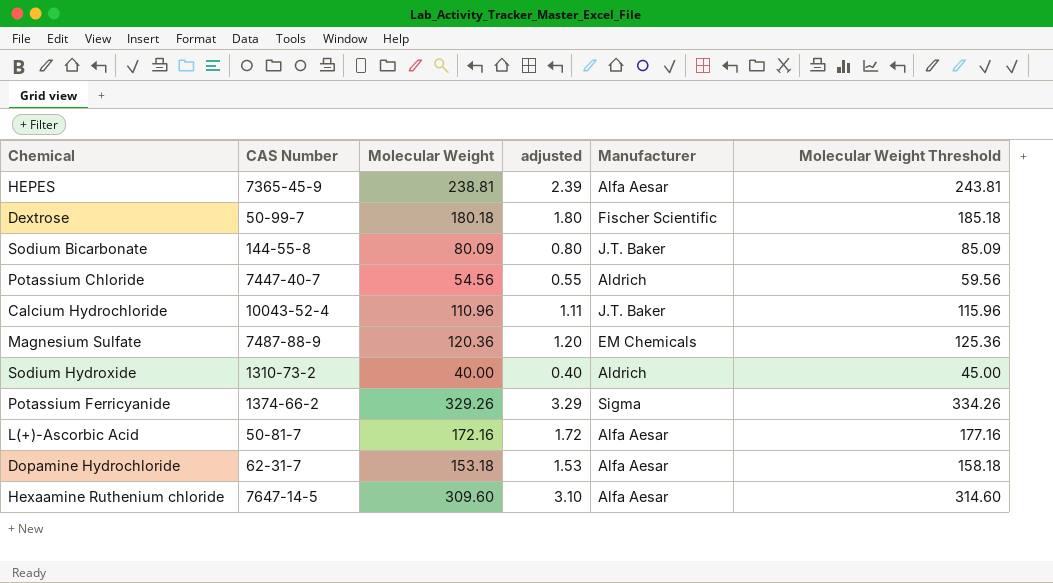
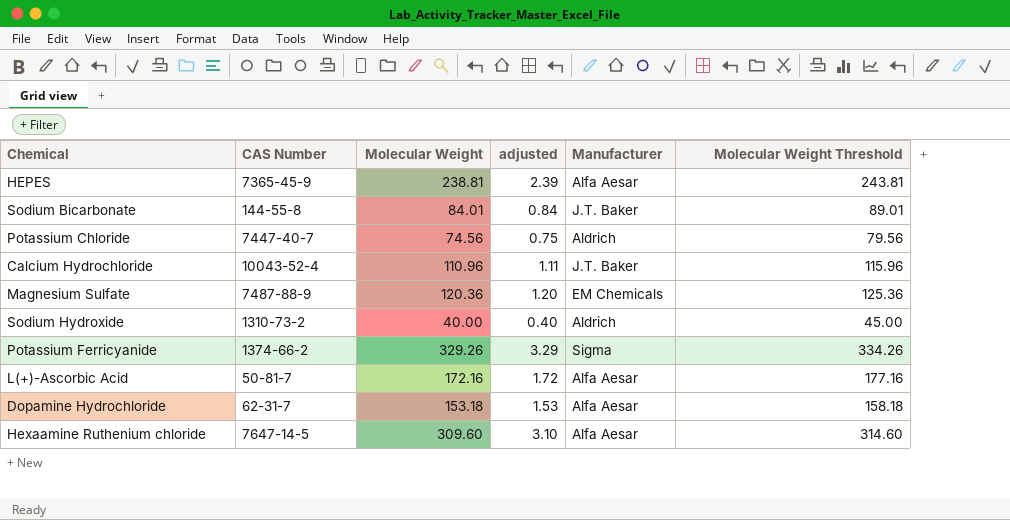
row Dextrose: 50-99-7 | 180.18 | 1.80 | Fischer Scientific | 185.18 -> none
Sodium Bicarbonate | Molecular Weight: 80.09 -> 84.01
Sodium Bicarbonate | adjusted: 0.80 -> 0.84
Sodium Bicarbonate | Molecular Weight Threshold: 85.09 -> 89.01
Potassium Chloride | Molecular Weight: 54.56 -> 74.56
Potassium Chloride | adjusted: 0.55 -> 0.75
Potassium Chloride | Molecular Weight Threshold: 59.56 -> 79.56

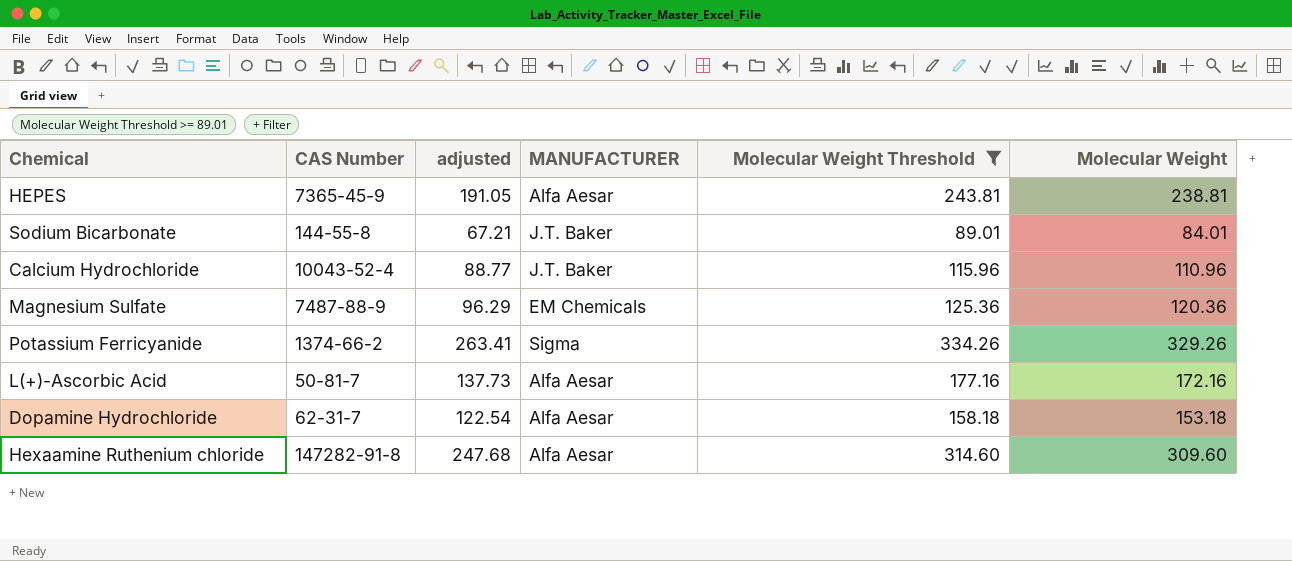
filter: none -> Molecular Weight Threshold >= 89.01
column adjusted | formula: [Molecular Weight] * 0.01 -> [Molecular Weight] * 0.8
column name: Manufacturer -> MANUFACTURER
column Molecular Weight | position: 3 -> 6
Hexaamine Ruthenium chloride | CAS Number: 7647-14-5 -> 147282-91-8

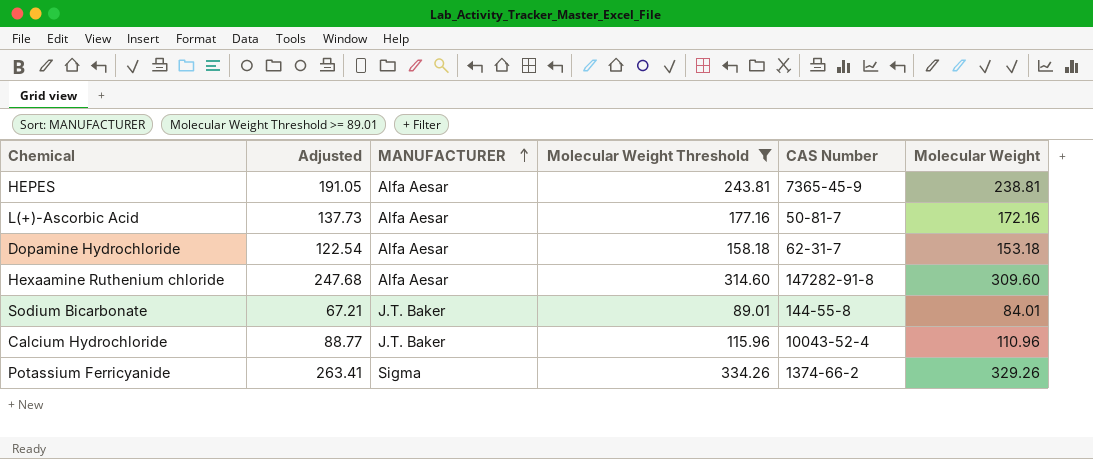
row order: none -> MANUFACTURER ascending
column name: adjusted -> Adjusted
column CAS Number | position: 2 -> 5
row Magnesium Sulfate: 7487-88-9 | 96.29 | EM Chemicals | 125.36 | 120.36 -> none

